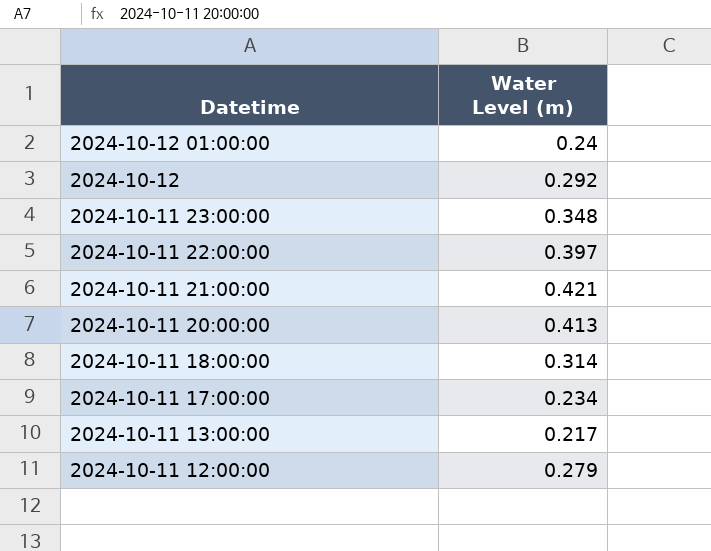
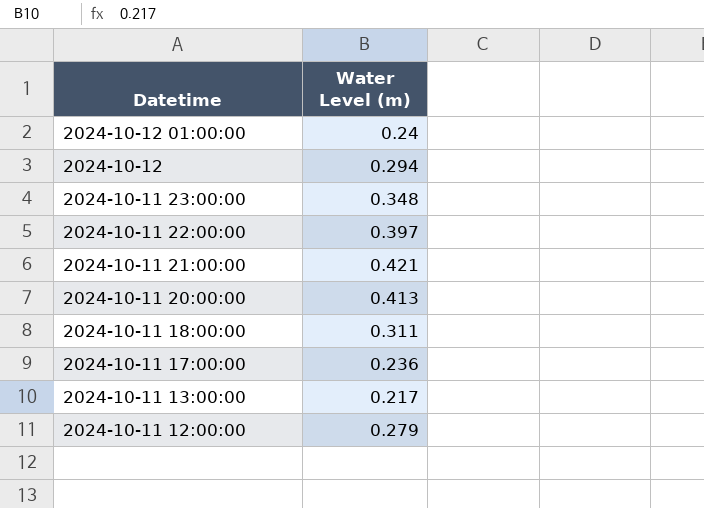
2024-10-12 | Water Level (m): 0.292 -> 0.294
2024-10-11 18:00:00 | Water Level (m): 0.314 -> 0.311
2024-10-11 17:00:00 | Water Level (m): 0.234 -> 0.236

